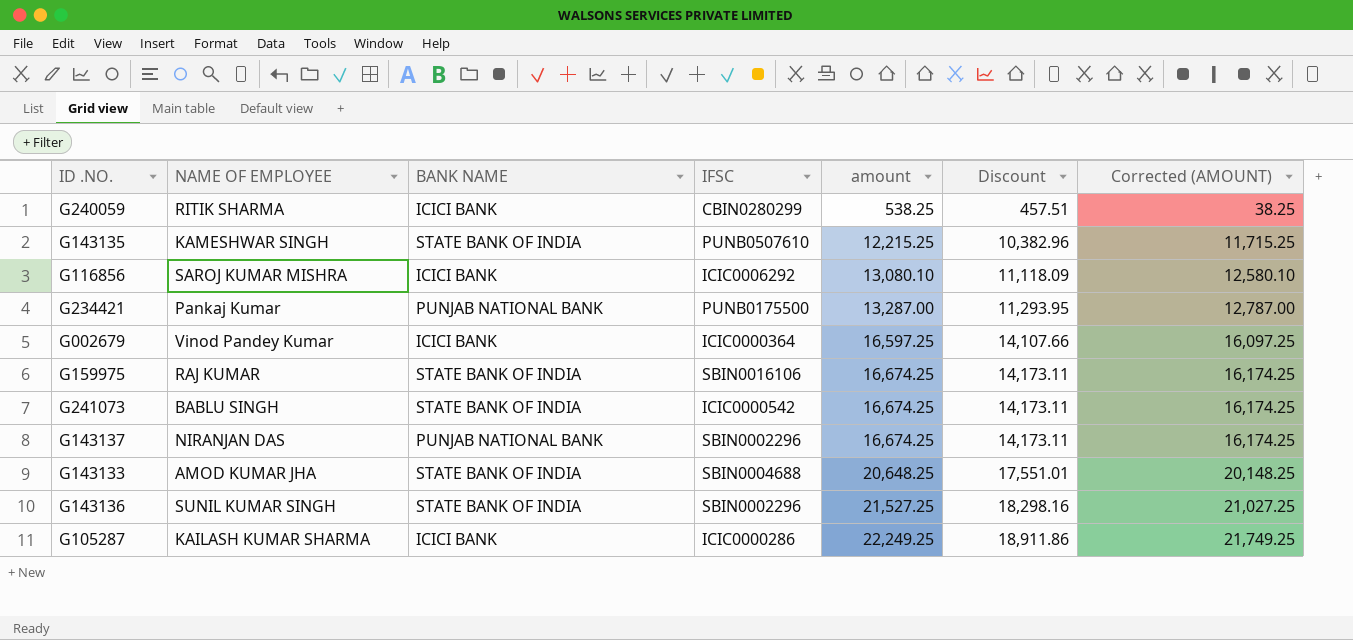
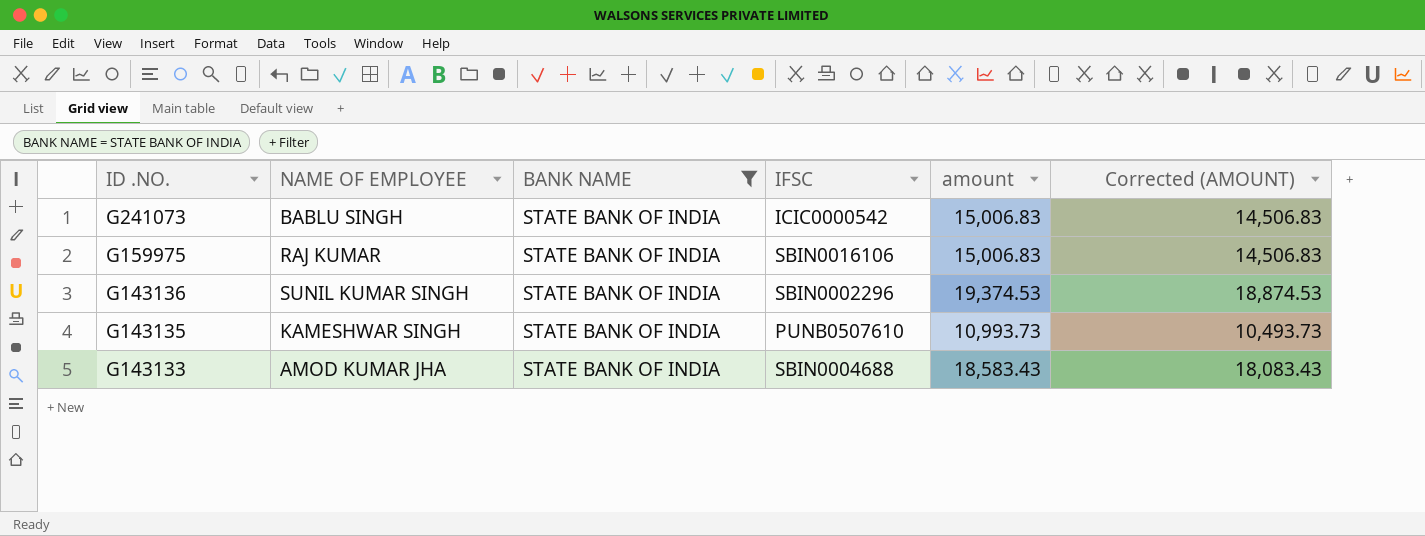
filter: none -> BANK NAME = STATE BANK OF INDIA
row order: amount ascending -> ID .NO. descending
column Discount | formula: [amount] * 0.85 -> none
G241073 | amount: 16,674.25 -> 15,006.83
G241073 | Corrected (AMOUNT): 16,174.25 -> 14,506.83
G159975 | amount: 16,674.25 -> 15,006.83
G159975 | Corrected (AMOUNT): 16,174.25 -> 14,506.83
G143136 | amount: 21,527.25 -> 19,374.53
G143136 | Corrected (AMOUNT): 21,027.25 -> 18,874.53
G143135 | amount: 12,215.25 -> 10,993.73
G143135 | Corrected (AMOUNT): 11,715.25 -> 10,493.73
G143133 | amount: 20,648.25 -> 18,583.43
G143133 | Corrected (AMOUNT): 20,148.25 -> 18,083.43

